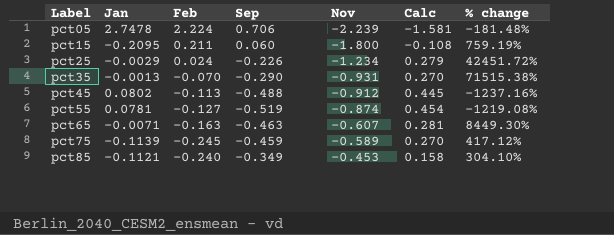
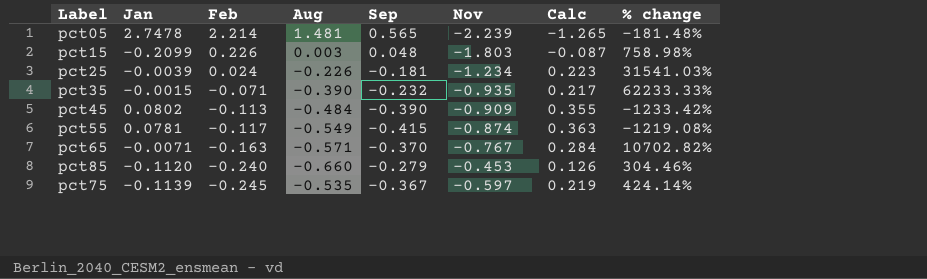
row order: Label ascending -> Feb descending
column Aug | position: none -> 4
pct05 | Feb: 2.224 -> 2.214
pct05 | Sep: 0.706 -> 0.565
pct05 | Calc: -1.581 -> -1.265
pct15 | Jan: -0.2095 -> -0.2099
pct15 | Feb: 0.211 -> 0.226
pct15 | Sep: 0.060 -> 0.048
pct15 | Nov: -1.800 -> -1.803
pct15 | Calc: -0.108 -> -0.087
pct15 | % change: 759.19% -> 758.98%
pct25 | Jan: -0.0029 -> -0.0039
pct25 | Sep: -0.226 -> -0.181
pct25 | Calc: 0.279 -> 0.223
pct25 | % change: 42451.72% -> 31541.03%
pct35 | Jan: -0.0013 -> -0.0015
pct35 | Feb: -0.070 -> -0.071
pct35 | Sep: -0.290 -> -0.232
pct35 | Nov: -0.931 -> -0.935
pct35 | Calc: 0.270 -> 0.217
pct35 | % change: 71515.38% -> 62233.33%
pct45 | Sep: -0.488 -> -0.390
pct45 | Nov: -0.912 -> -0.909
pct45 | Calc: 0.445 -> 0.355
pct45 | % change: -1237.16% -> -1233.42%
pct55 | Feb: -0.127 -> -0.117
pct55 | Sep: -0.519 -> -0.415
pct55 | Calc: 0.454 -> 0.363
pct65 | Sep: -0.463 -> -0.370
pct65 | Nov: -0.607 -> -0.767
pct65 | Calc: 0.281 -> 0.284
pct65 | % change: 8449.30% -> 10702.82%
pct85 | Jan: -0.1121 -> -0.1120
pct85 | Sep: -0.349 -> -0.279
pct85 | Calc: 0.158 -> 0.126
pct85 | % change: 304.10% -> 304.46%
pct75 | Sep: -0.459 -> -0.367
pct75 | Nov: -0.589 -> -0.597
pct75 | Calc: 0.270 -> 0.219
pct75 | % change: 417.12% -> 424.14%

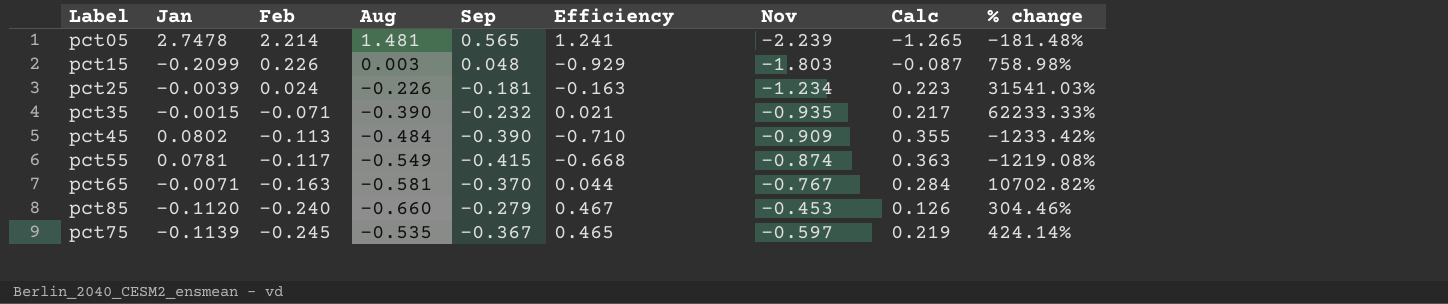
column Efficiency | formula: none -> [Jan] / [Feb]
pct65 | Aug: -0.571 -> -0.581

